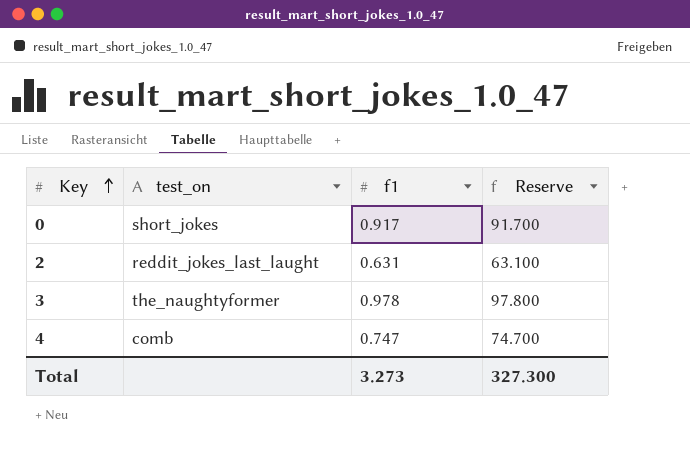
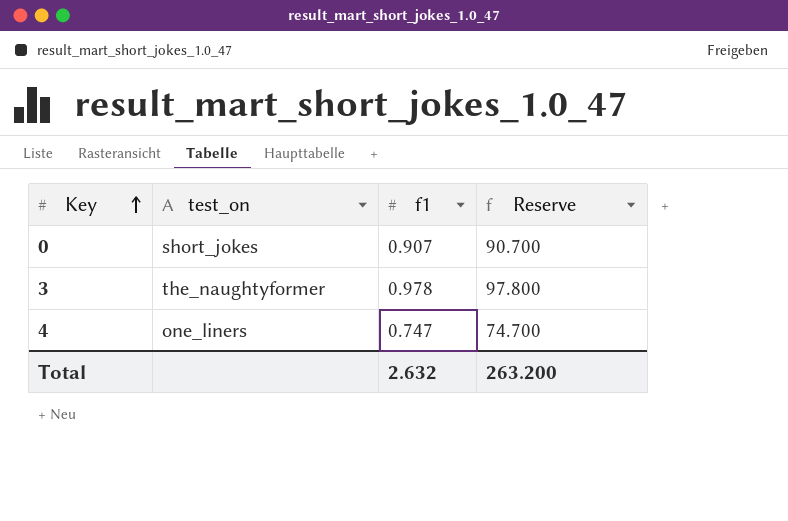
row 2: reddit_jokes_last_laught | 0.631 | 63.100 -> none
0 | f1: 0.917 -> 0.907
0 | Reserve: 91.700 -> 90.700
4 | test_on: comb -> one_liners
Total | f1: 3.273 -> 2.632
Total | Reserve: 327.300 -> 263.200

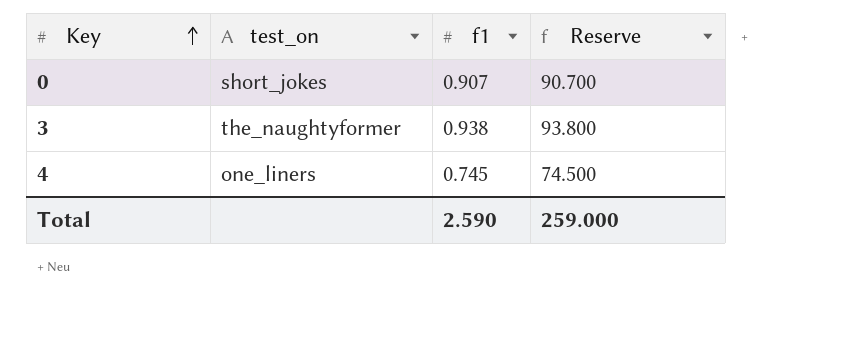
3 | f1: 0.978 -> 0.938
3 | Reserve: 97.800 -> 93.800
4 | f1: 0.747 -> 0.745
4 | Reserve: 74.700 -> 74.500
Total | f1: 2.632 -> 2.590
Total | Reserve: 263.200 -> 259.000

